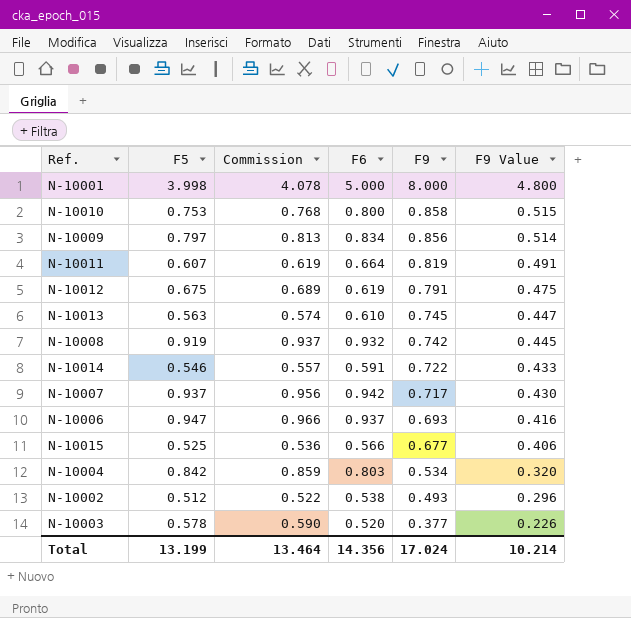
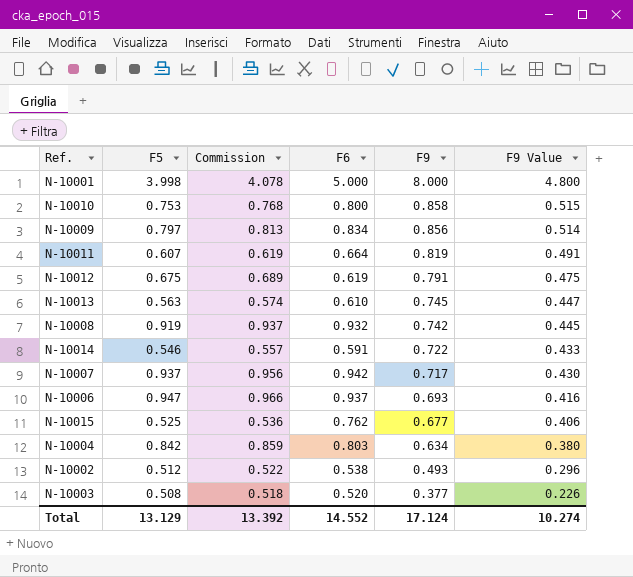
N-10015 | F6: 0.566 -> 0.762
N-10004 | F9: 0.534 -> 0.634
N-10004 | F9 Value: 0.320 -> 0.380
N-10003 | F5: 0.578 -> 0.508
N-10003 | Commission: 0.590 -> 0.518
Total | F5: 13.199 -> 13.129
Total | Commission: 13.464 -> 13.392
Total | F6: 14.356 -> 14.552
Total | F9: 17.024 -> 17.124
Total | F9 Value: 10.214 -> 10.274

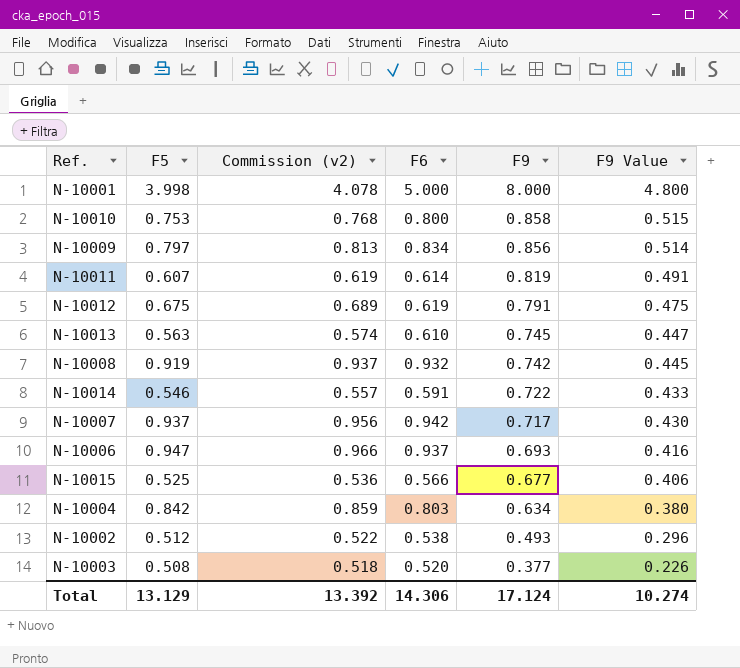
column name: Commission -> Commission (v2)
N-10011 | F6: 0.664 -> 0.614
N-10015 | F6: 0.762 -> 0.566
Total | F6: 14.552 -> 14.306

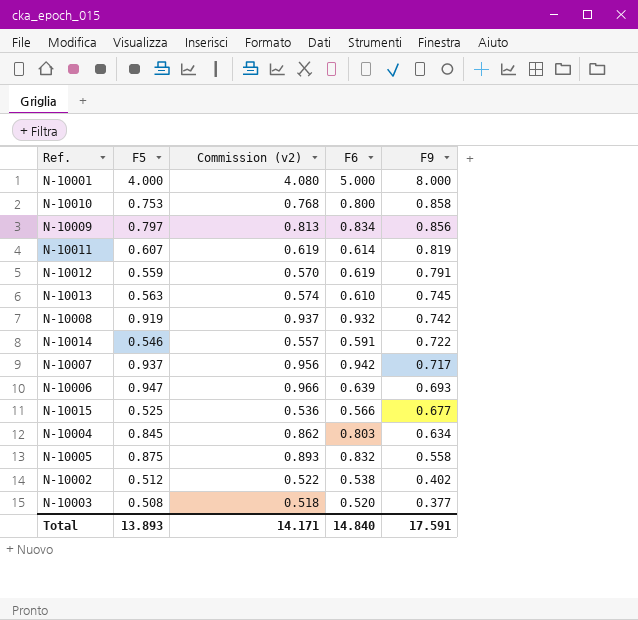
column F9 Value | formula: [F9] * 0.6 -> none
N-10001 | F5: 3.998 -> 4.000
N-10001 | Commission (v2): 4.078 -> 4.080
N-10012 | F5: 0.675 -> 0.559
N-10012 | Commission (v2): 0.689 -> 0.570
N-10006 | F6: 0.937 -> 0.639
N-10004 | F5: 0.842 -> 0.845
N-10004 | Commission (v2): 0.859 -> 0.862
row N-10005: none -> 0.875 | 0.893 | 0.832 | 0.558
N-10002 | F9: 0.493 -> 0.402
Total | F5: 13.129 -> 13.893
Total | Commission (v2): 13.392 -> 14.171
Total | F6: 14.306 -> 14.840
Total | F9: 17.124 -> 17.591

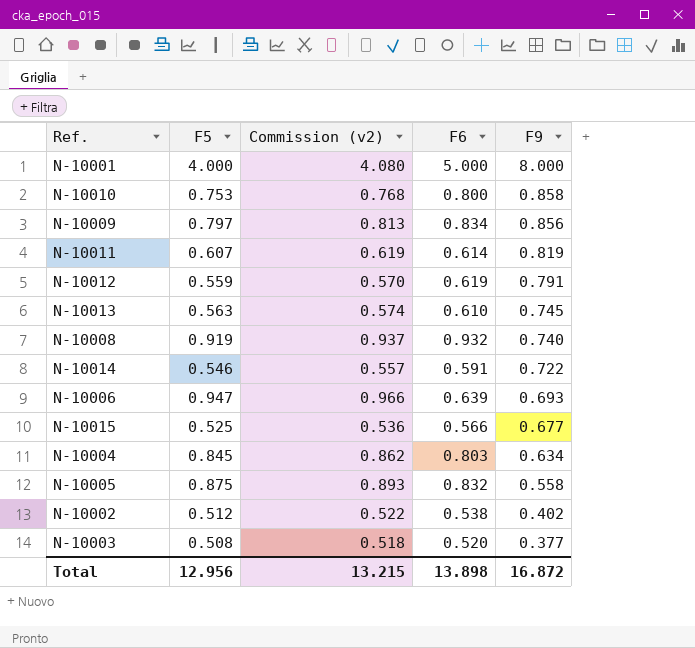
row N-10007: 0.937 | 0.956 | 0.942 | 0.717 -> none
N-10008 | F9: 0.742 -> 0.740
Total | F5: 13.893 -> 12.956
Total | Commission (v2): 14.171 -> 13.215
Total | F6: 14.840 -> 13.898
Total | F9: 17.591 -> 16.872

